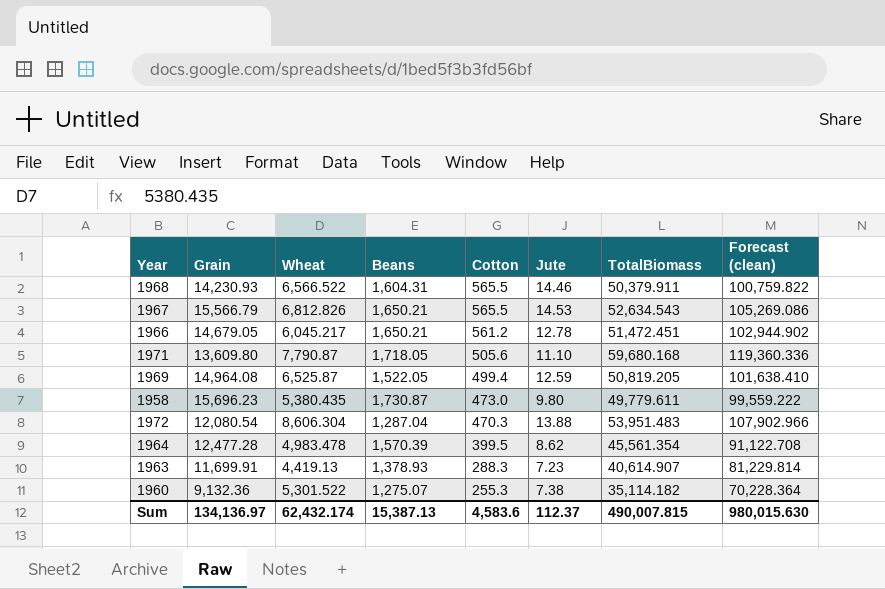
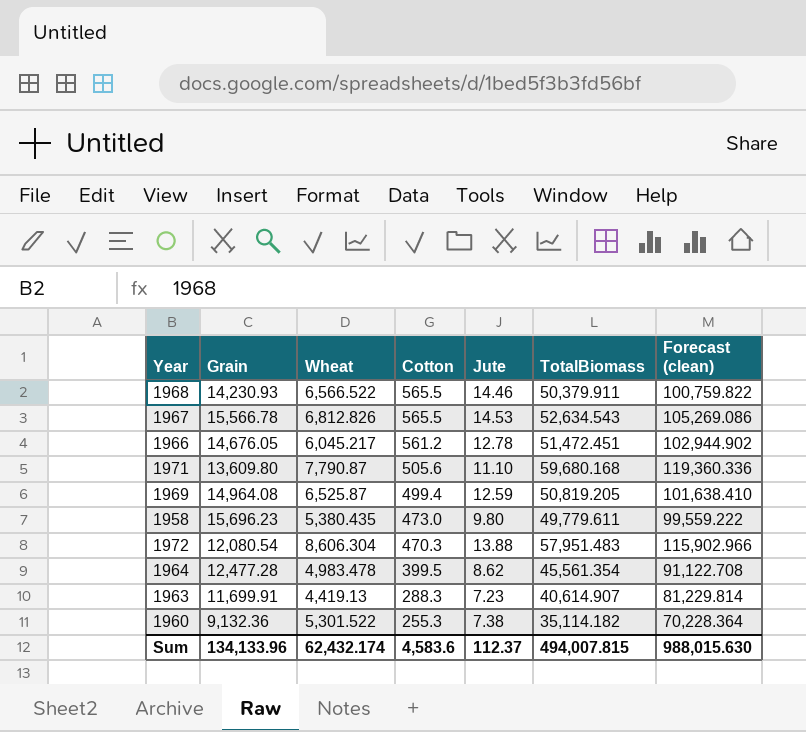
column Beans | position: 4 -> none
1967 | Grain: 15,566.79 -> 15,566.78
1966 | Grain: 14,679.05 -> 14,676.05
1972 | TotalBiomass: 53,951.483 -> 57,951.483
1972 | Forecast (clean): 107,902.966 -> 115,902.966
Sum | Grain: 134,136.97 -> 134,133.96
Sum | TotalBiomass: 490,007.815 -> 494,007.815
Sum | Forecast (clean): 980,015.630 -> 988,015.630

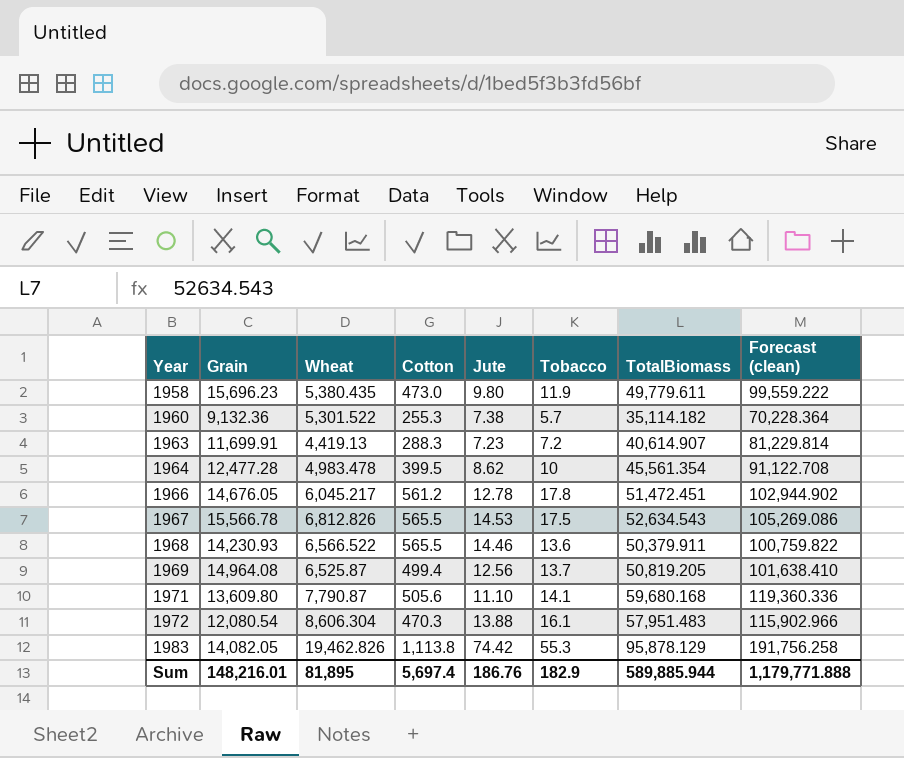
row order: Cotton descending -> Year ascending
column Tobacco | position: none -> 6
1969 | Jute: 12.59 -> 12.56
row 1983: none -> 14,082.05 | 19,462.826 | 1,113.8 | 74.42 | 55.3 | 95,878.129 | 191,756.258
Sum | Grain: 134,133.96 -> 148,216.01
Sum | Wheat: 62,432.174 -> 81,895
Sum | Cotton: 4,583.6 -> 5,697.4
Sum | Jute: 112.37 -> 186.76
Sum | TotalBiomass: 494,007.815 -> 589,885.944
Sum | Forecast (clean): 988,015.630 -> 1,179,771.888

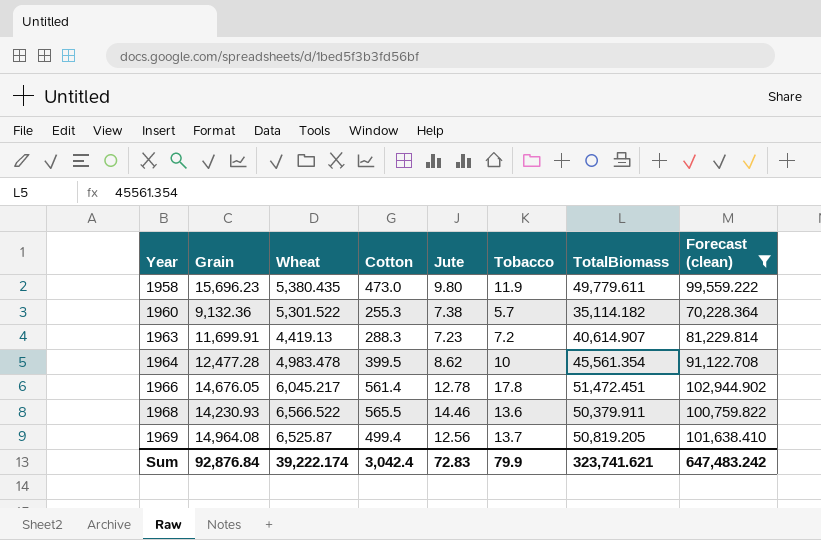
filter: none -> Forecast (clean) <= 102,944.902
1966 | Cotton: 561.2 -> 561.4
Sum | Grain: 148,216.01 -> 92,876.84
Sum | Wheat: 81,895 -> 39,222.174
Sum | Cotton: 5,697.4 -> 3,042.4
Sum | Jute: 186.76 -> 72.83
Sum | Tobacco: 182.9 -> 79.9
Sum | TotalBiomass: 589,885.944 -> 323,741.621
Sum | Forecast (clean): 1,179,771.888 -> 647,483.242

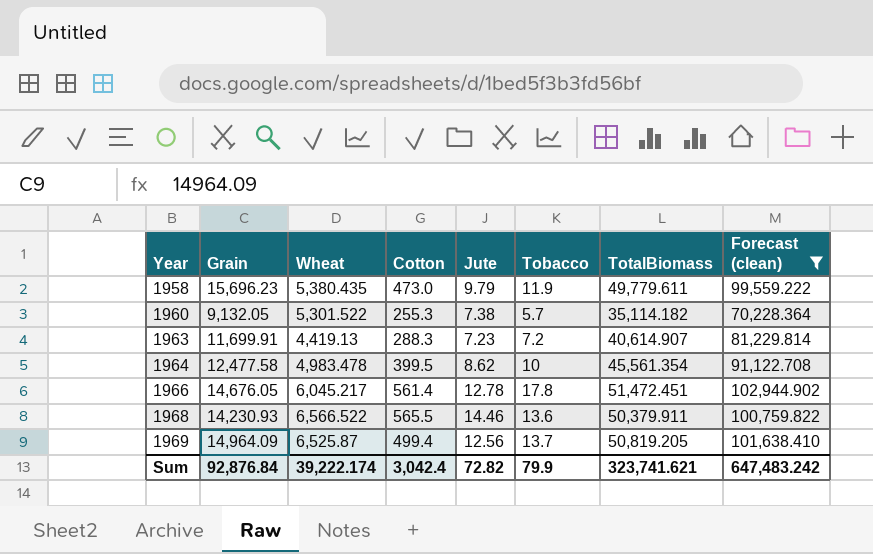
1958 | Jute: 9.80 -> 9.79
1960 | Grain: 9,132.36 -> 9,132.05
1964 | Grain: 12,477.28 -> 12,477.58
1969 | Grain: 14,964.08 -> 14,964.09
Sum | Jute: 72.83 -> 72.82

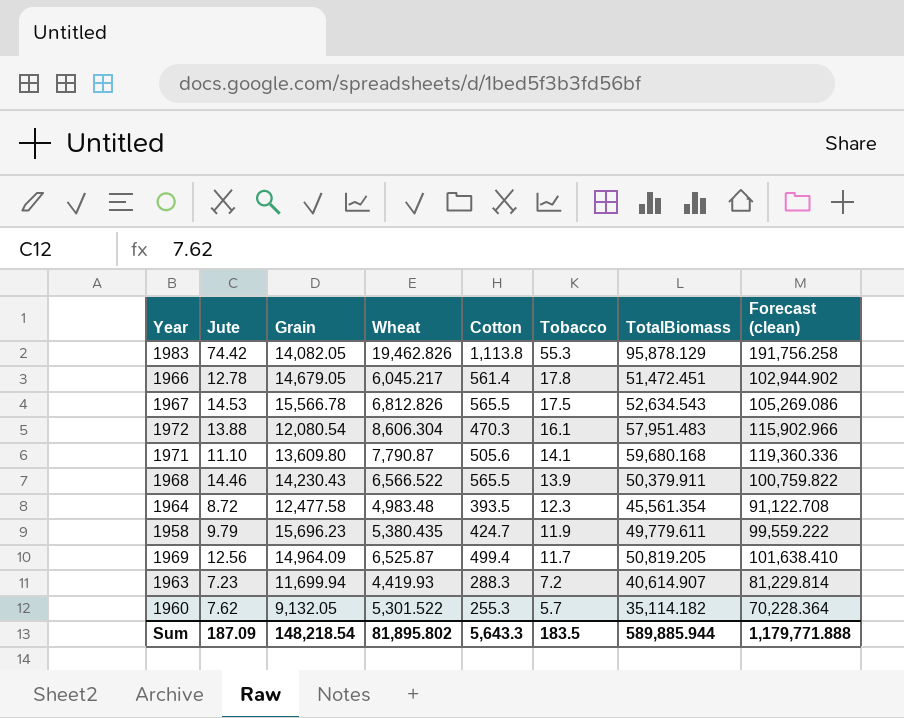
filter: Forecast (clean) <= 102,944.902 -> none
row order: Year ascending -> Tobacco descending
column Jute | position: 5 -> 2
1966 | Grain: 14,676.05 -> 14,679.05
1968 | Grain: 14,230.93 -> 14,230.43
1968 | Tobacco: 13.6 -> 13.9
1964 | Jute: 8.62 -> 8.72
1964 | Wheat: 4,983.478 -> 4,983.48
1964 | Cotton: 399.5 -> 393.5
1964 | Tobacco: 10 -> 12.3
1958 | Cotton: 473.0 -> 424.7
1969 | Tobacco: 13.7 -> 11.7
1963 | Grain: 11,699.91 -> 11,699.94
1963 | Wheat: 4,419.13 -> 4,419.93
1960 | Jute: 7.38 -> 7.62
Sum | Jute: 72.82 -> 187.09
Sum | Grain: 92,876.84 -> 148,218.54
Sum | Wheat: 39,222.174 -> 81,895.802
Sum | Cotton: 3,042.4 -> 5,643.3
Sum | Tobacco: 79.9 -> 183.5
Sum | TotalBiomass: 323,741.621 -> 589,885.944
Sum | Forecast (clean): 647,483.242 -> 1,179,771.888

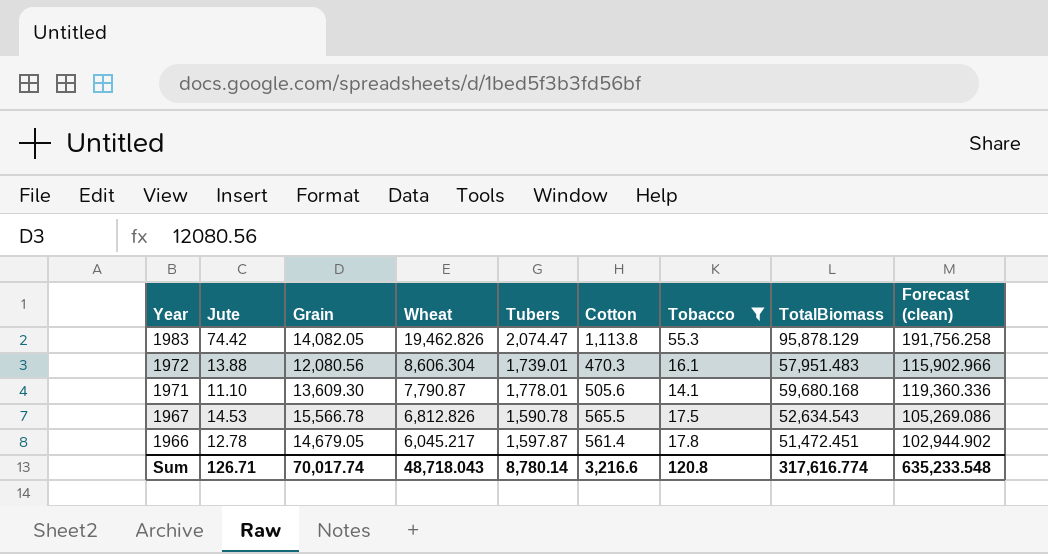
filter: none -> Tobacco >= 14.1
row order: Tobacco descending -> Year descending
column Tubers | position: none -> 5
1972 | Grain: 12,080.54 -> 12,080.56
1971 | Grain: 13,609.80 -> 13,609.30
Sum | Jute: 187.09 -> 126.71
Sum | Grain: 148,218.54 -> 70,017.74
Sum | Wheat: 81,895.802 -> 48,718.043
Sum | Cotton: 5,643.3 -> 3,216.6
Sum | Tobacco: 183.5 -> 120.8
Sum | TotalBiomass: 589,885.944 -> 317,616.774
Sum | Forecast (clean): 1,179,771.888 -> 635,233.548

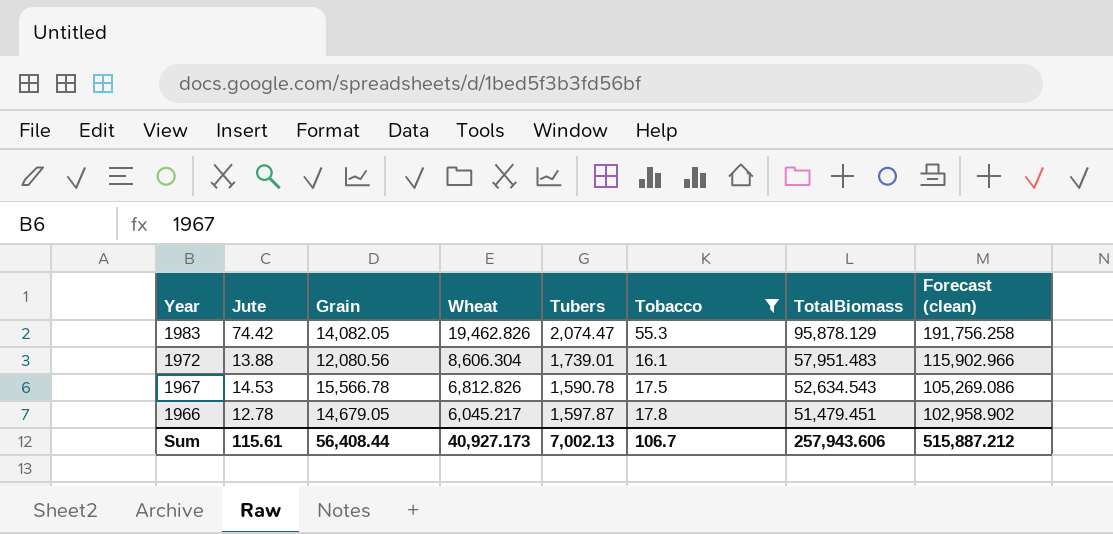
column Cotton | position: 6 -> none
row 1971: 11.10 | 13,609.30 | 7,790.87 | 1,778.01 | 505.6 | 14.1 | 59,680.168 | 119,360.336 -> none
1966 | TotalBiomass: 51,472.451 -> 51,479.451
1966 | Forecast (clean): 102,944.902 -> 102,958.902
Sum | Jute: 126.71 -> 115.61
Sum | Grain: 70,017.74 -> 56,408.44
Sum | Wheat: 48,718.043 -> 40,927.173
Sum | Tubers: 8,780.14 -> 7,002.13
Sum | Tobacco: 120.8 -> 106.7
Sum | TotalBiomass: 317,616.774 -> 257,943.606
Sum | Forecast (clean): 635,233.548 -> 515,887.212

